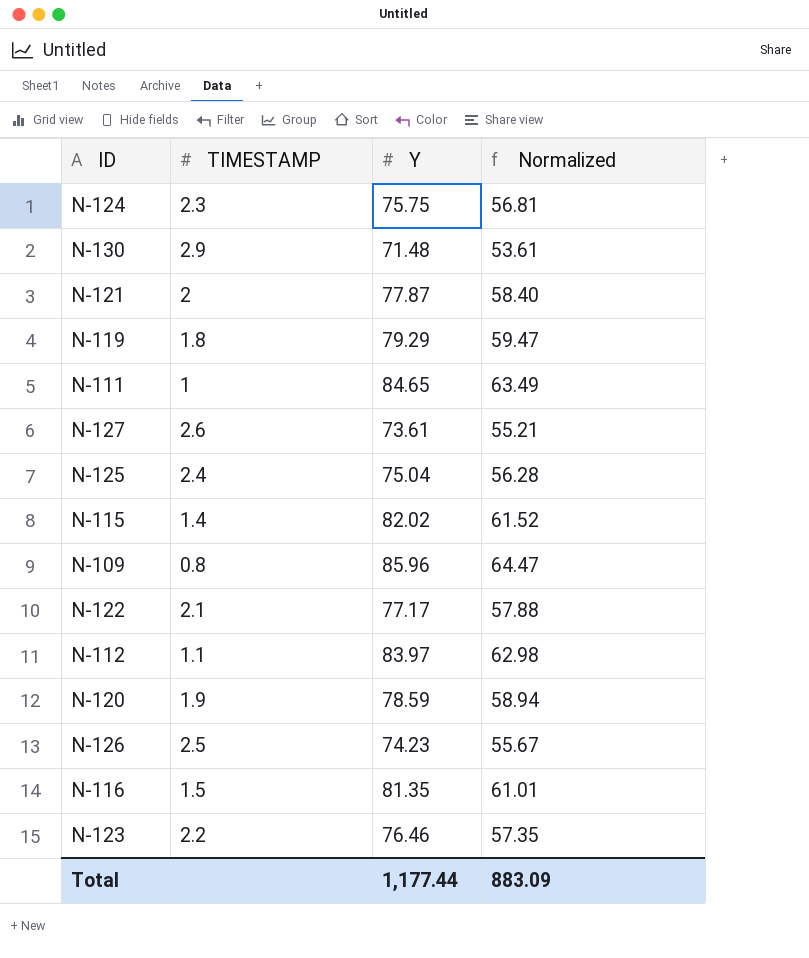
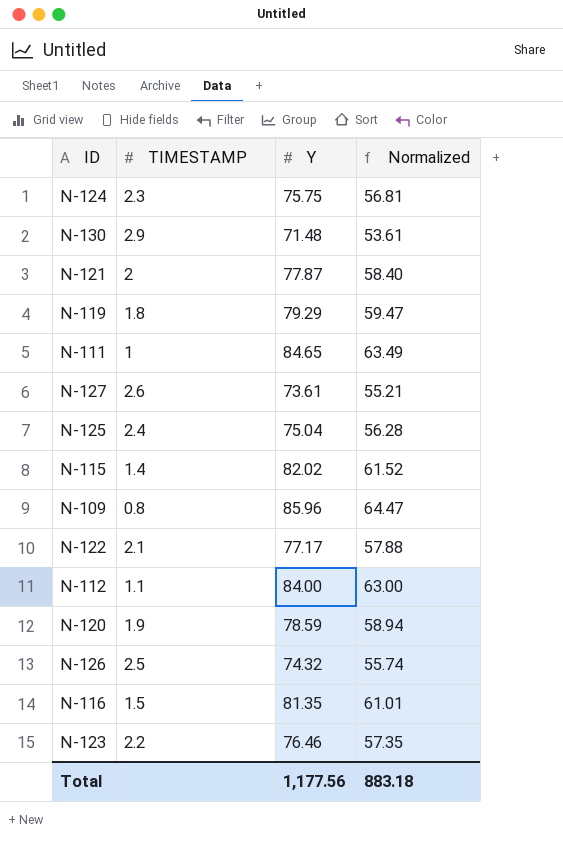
N-112 | Y: 83.97 -> 84.00
N-112 | Normalized: 62.98 -> 63.00
N-126 | Y: 74.23 -> 74.32
N-126 | Normalized: 55.67 -> 55.74
Total | Y: 1,177.44 -> 1,177.56
Total | Normalized: 883.09 -> 883.18

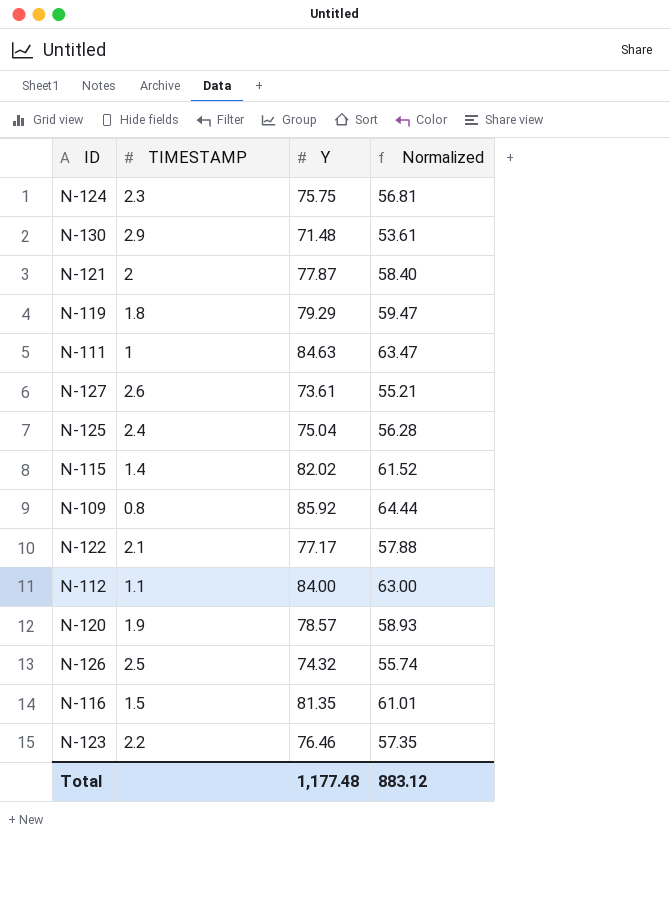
N-111 | Y: 84.65 -> 84.63
N-111 | Normalized: 63.49 -> 63.47
N-109 | Y: 85.96 -> 85.92
N-109 | Normalized: 64.47 -> 64.44
N-120 | Y: 78.59 -> 78.57
N-120 | Normalized: 58.94 -> 58.93
Total | Y: 1,177.56 -> 1,177.48
Total | Normalized: 883.18 -> 883.12

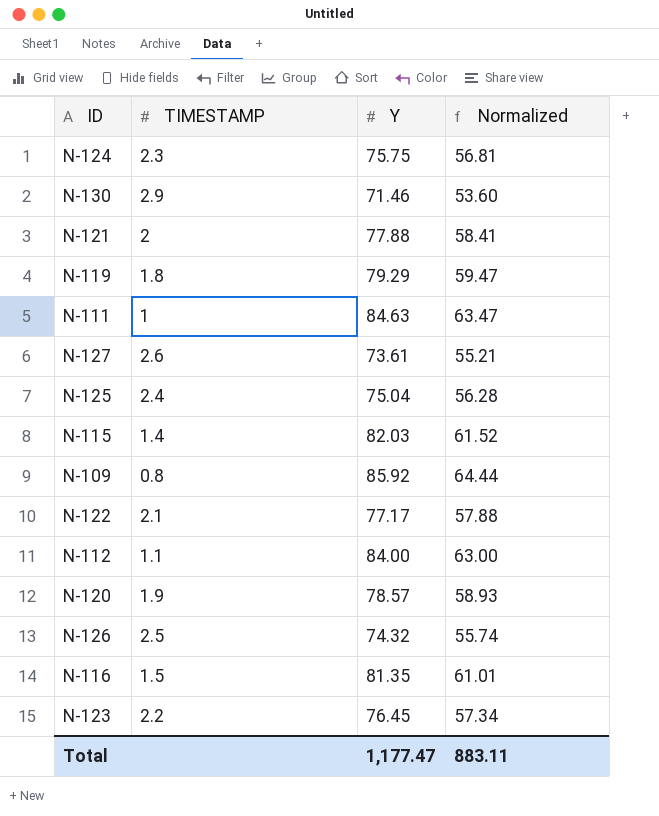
N-130 | Y: 71.48 -> 71.46
N-130 | Normalized: 53.61 -> 53.60
N-121 | Y: 77.87 -> 77.88
N-121 | Normalized: 58.40 -> 58.41
N-115 | Y: 82.02 -> 82.03
N-123 | Y: 76.46 -> 76.45
N-123 | Normalized: 57.35 -> 57.34
Total | Y: 1,177.48 -> 1,177.47
Total | Normalized: 883.12 -> 883.11

